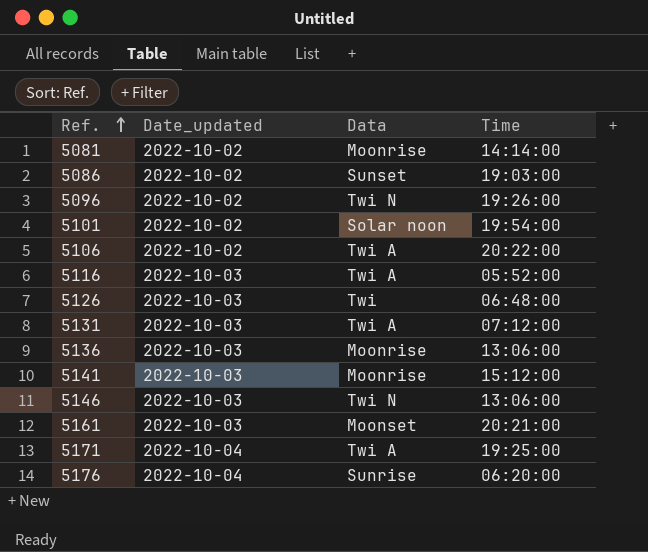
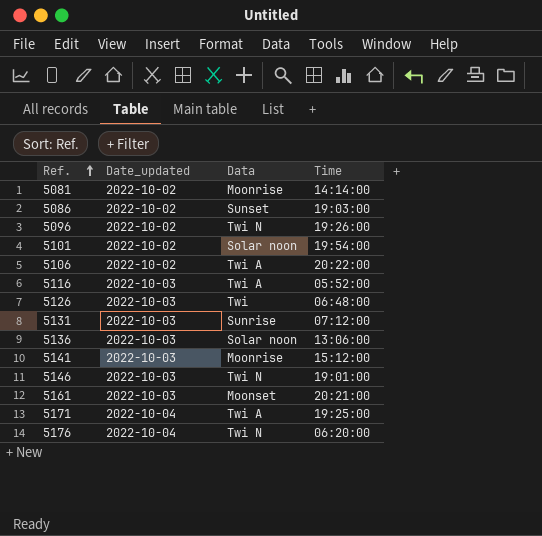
5131 | Data: Twi A -> Sunrise
5136 | Data: Moonrise -> Solar noon
5146 | Time: 13:06:00 -> 19:01:00
5176 | Data: Sunrise -> Twi N

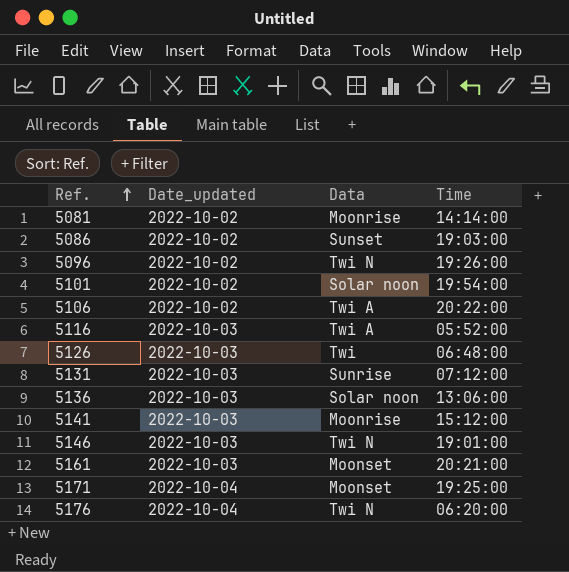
5171 | Data: Twi A -> Moonset

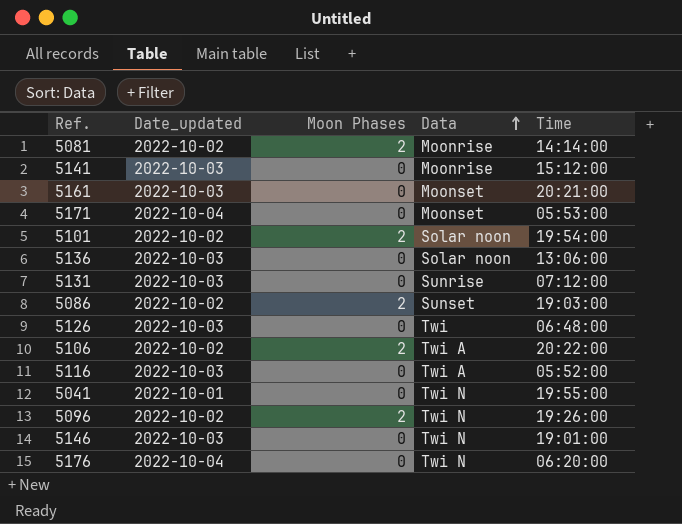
row order: Ref. ascending -> Data ascending
column Moon Phases | position: none -> 3
5171 | Time: 19:25:00 -> 05:53:00
row 5041: none -> 2022-10-01 | 0 | Twi N | 19:55:00

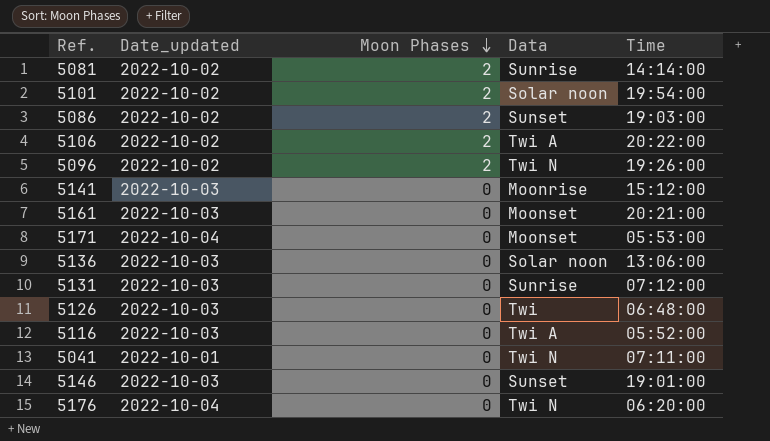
row order: Data ascending -> Moon Phases descending
5081 | Data: Moonrise -> Sunrise
5041 | Time: 19:55:00 -> 07:11:00
5146 | Data: Twi N -> Sunset

